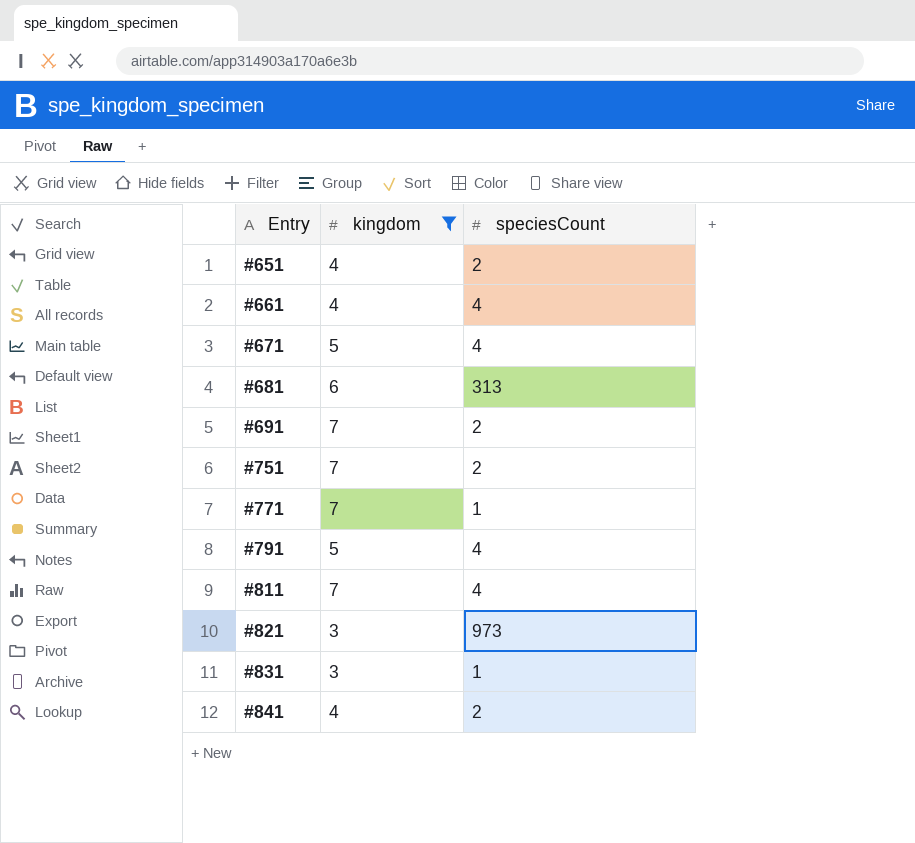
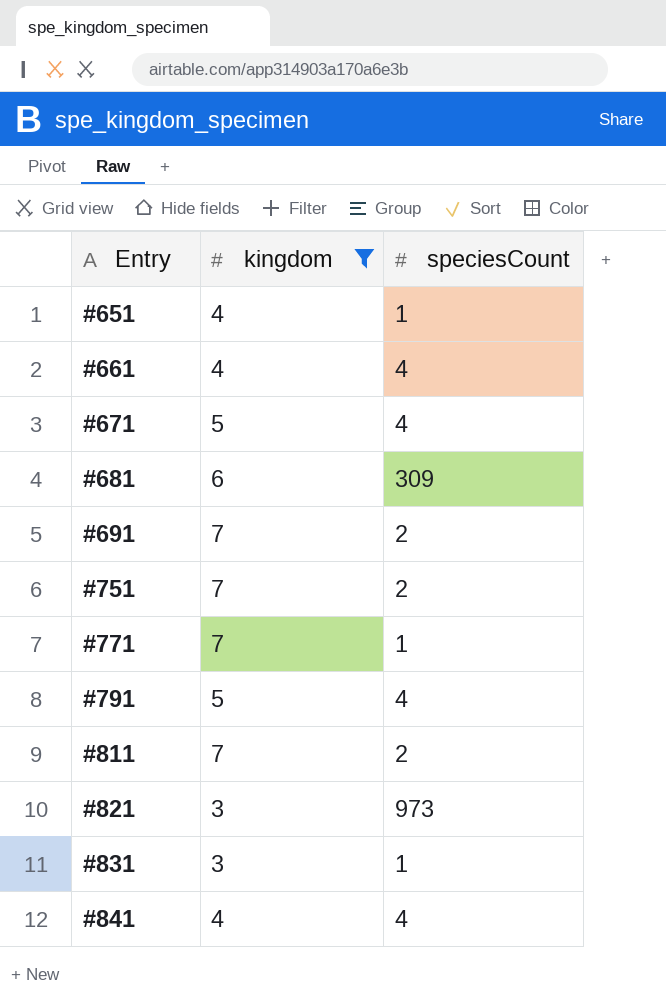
#651 | speciesCount: 2 -> 1
#681 | speciesCount: 313 -> 309
#811 | speciesCount: 4 -> 2
#841 | speciesCount: 2 -> 4

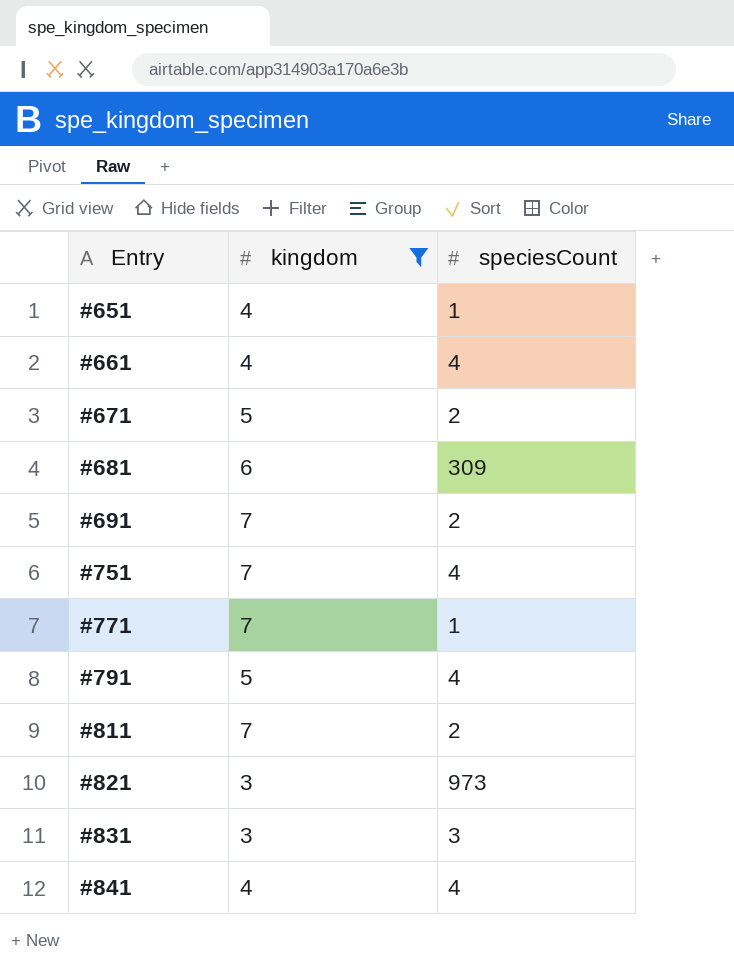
#671 | speciesCount: 4 -> 2
#751 | speciesCount: 2 -> 4
#831 | speciesCount: 1 -> 3

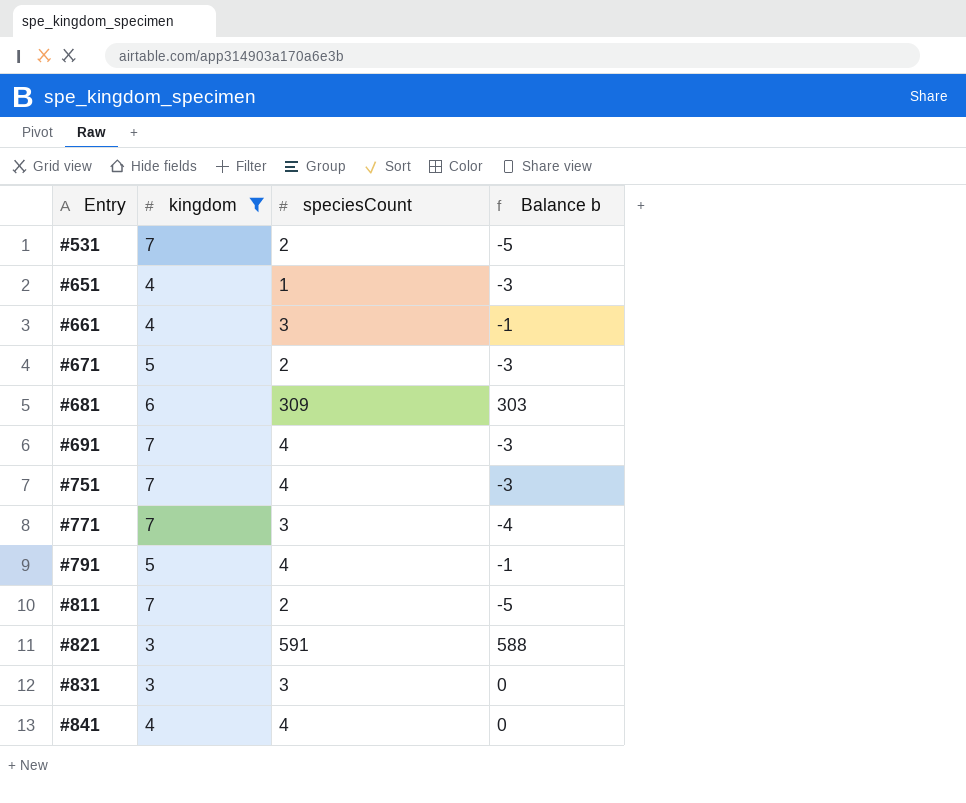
column Balance b | formula: none -> [speciesCount] - [kingdom]
row #531: none -> 7 | 2 | -5
#661 | speciesCount: 4 -> 3
#691 | speciesCount: 2 -> 4
#771 | speciesCount: 1 -> 3
#821 | speciesCount: 973 -> 591

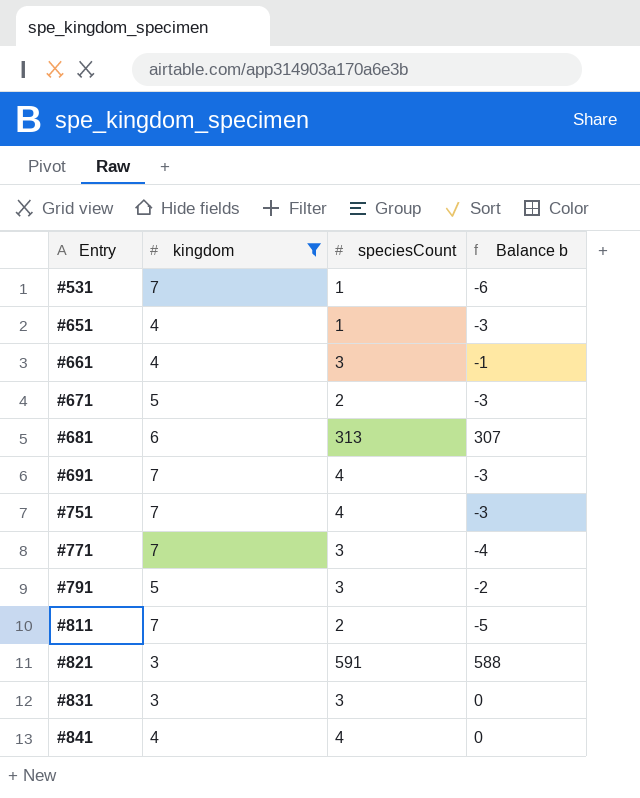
#531 | speciesCount: 2 -> 1
#531 | Balance b: -5 -> -6
#681 | speciesCount: 309 -> 313
#681 | Balance b: 303 -> 307
#791 | speciesCount: 4 -> 3
#791 | Balance b: -1 -> -2

